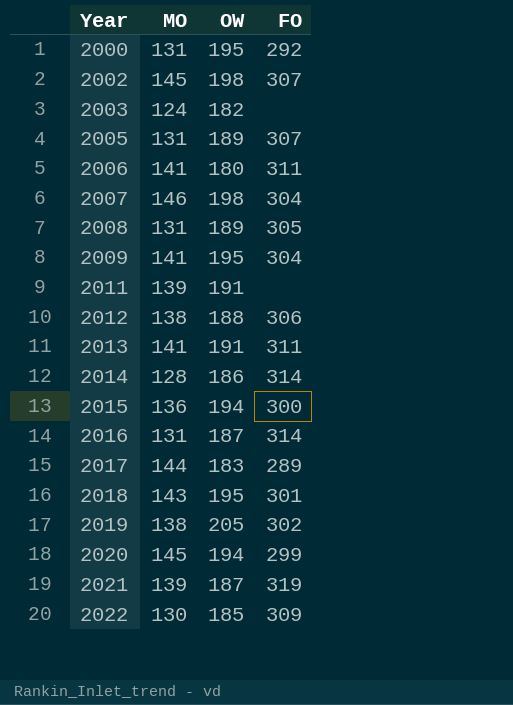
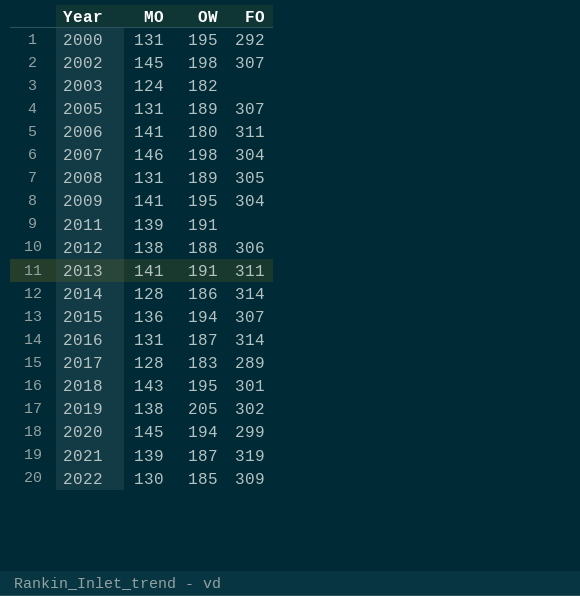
2015 | FO: 300 -> 307
2017 | MO: 144 -> 128

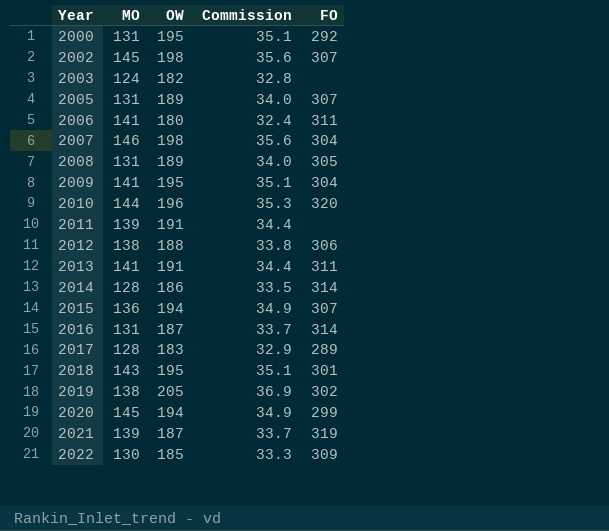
column Commission | formula: none -> [OW] * 0.18
row 2010: none -> 144 | 196 | 35.3 | 320

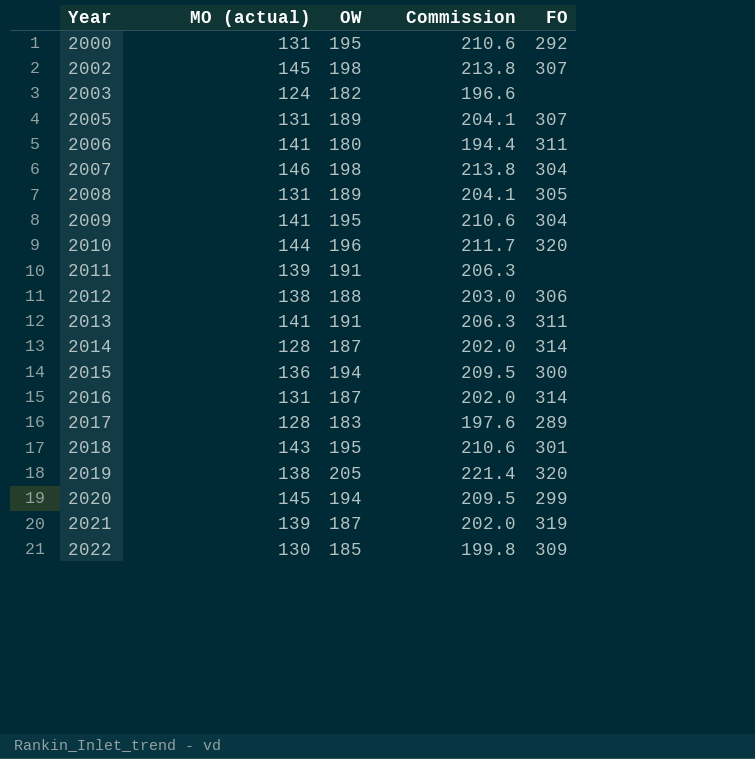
column name: MO -> MO (actual)
column Commission | formula: [OW] * 0.18 -> [OW] * 1.08
2014 | OW: 186 -> 187
2015 | FO: 307 -> 300
2019 | FO: 302 -> 320

